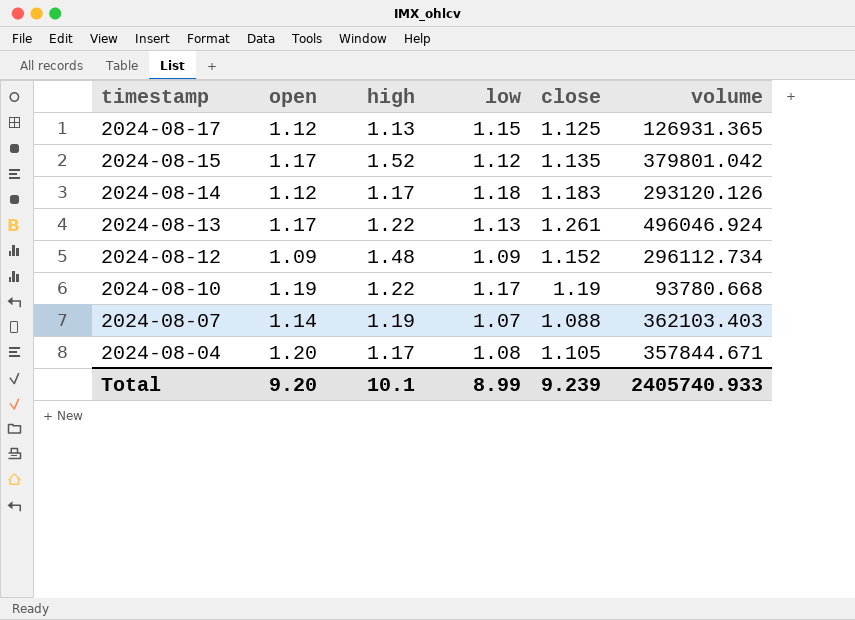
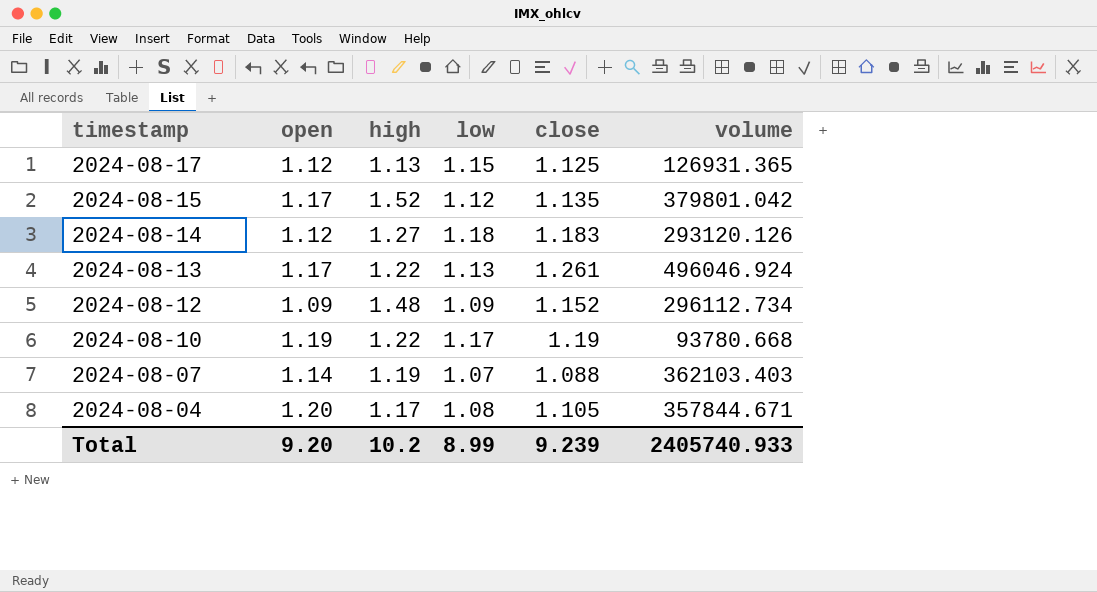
2024-08-14 | high: 1.17 -> 1.27
Total | high: 10.1 -> 10.2

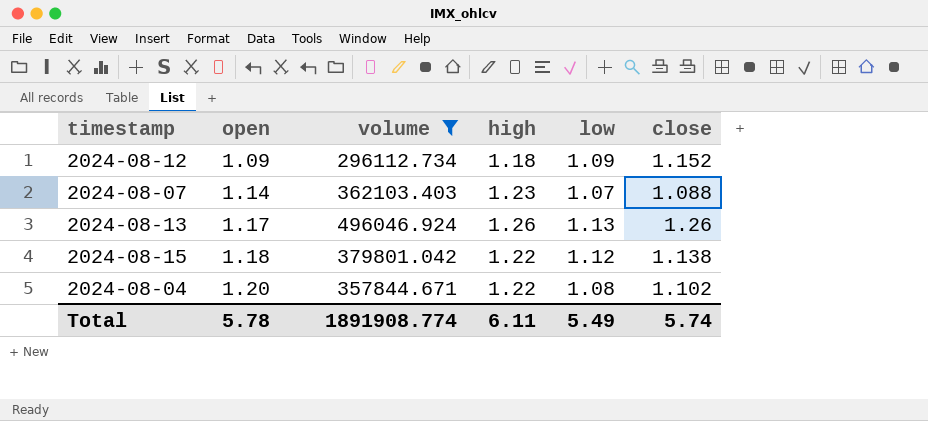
filter: none -> volume >= 296112.734
row order: timestamp descending -> open ascending
column volume | position: 6 -> 3
2024-08-12 | high: 1.48 -> 1.18
2024-08-07 | high: 1.19 -> 1.23
2024-08-13 | high: 1.22 -> 1.26
2024-08-13 | close: 1.261 -> 1.26
2024-08-15 | open: 1.17 -> 1.18
2024-08-15 | high: 1.52 -> 1.22
2024-08-15 | close: 1.135 -> 1.138
2024-08-04 | high: 1.17 -> 1.22
2024-08-04 | close: 1.105 -> 1.102
Total | open: 9.20 -> 5.78
Total | volume: 2405740.933 -> 1891908.774
Total | high: 10.2 -> 6.11
Total | low: 8.99 -> 5.49
Total | close: 9.239 -> 5.74

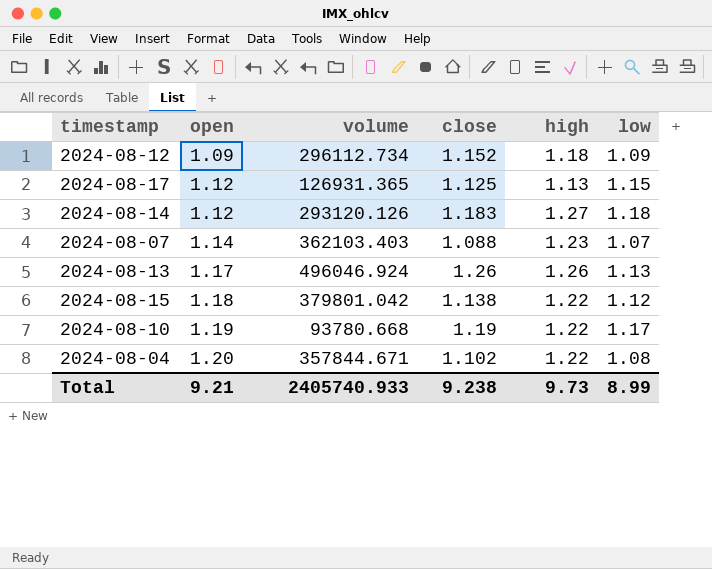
filter: volume >= 296112.734 -> none
column close | position: 6 -> 4
Total | open: 5.78 -> 9.21
Total | volume: 1891908.774 -> 2405740.933
Total | close: 5.74 -> 9.238
Total | high: 6.11 -> 9.73
Total | low: 5.49 -> 8.99

